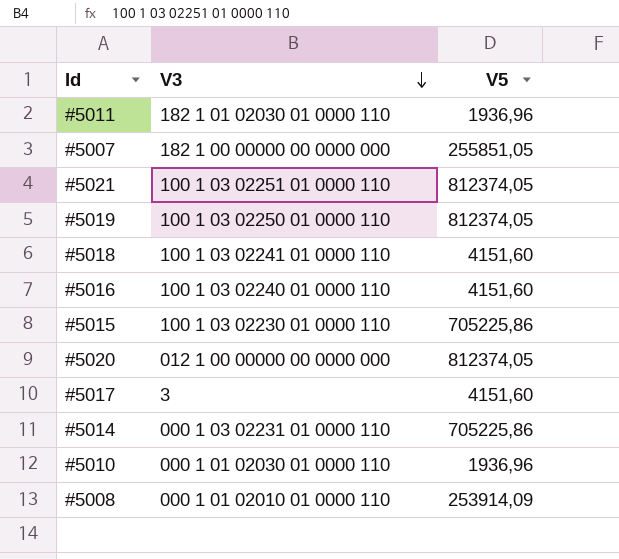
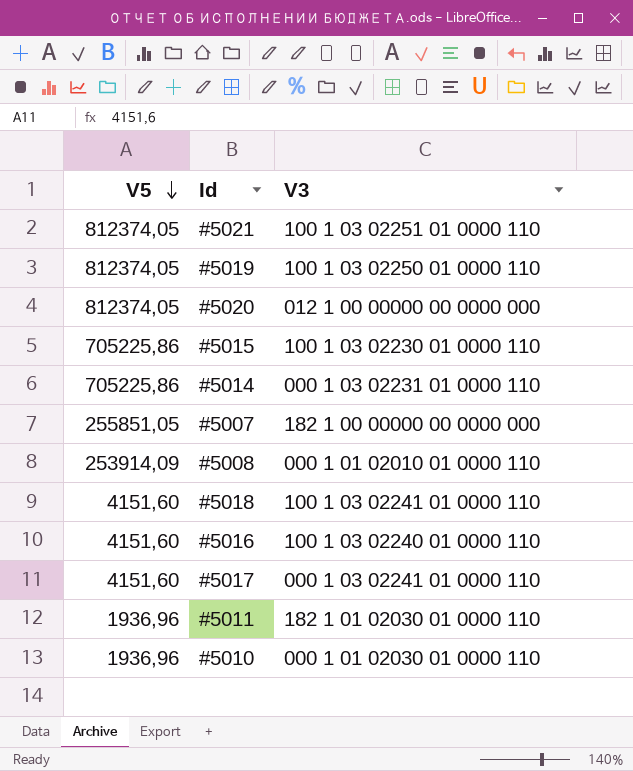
row order: V3 descending -> V5 descending
column V5 | position: 3 -> 1
#5017 | V3: 3 -> 000 1 03 02241 01 0000 110

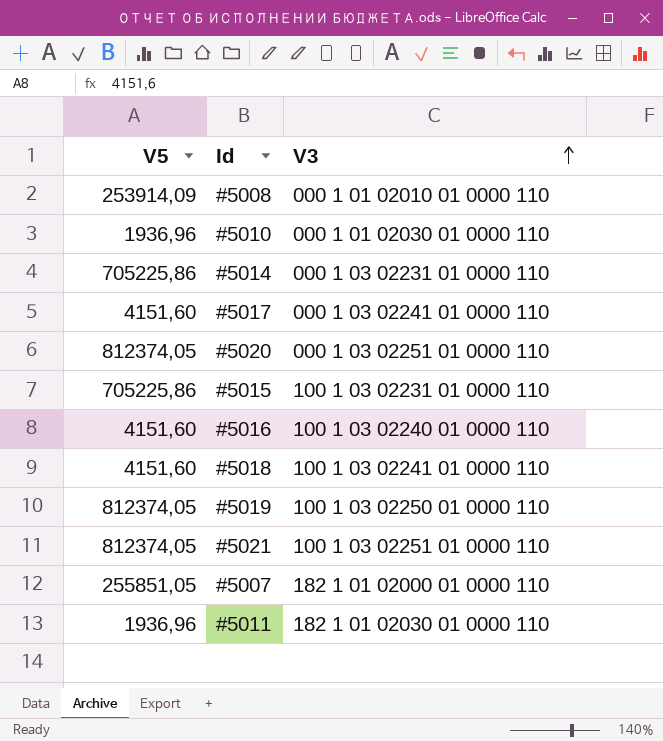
row order: V5 descending -> V3 ascending
#5020 | V3: 012 1 00 00000 00 0000 000 -> 000 1 03 02251 01 0000 110
#5015 | V3: 100 1 03 02230 01 0000 110 -> 100 1 03 02231 01 0000 110
#5007 | V3: 182 1 00 00000 00 0000 000 -> 182 1 01 02000 01 0000 110

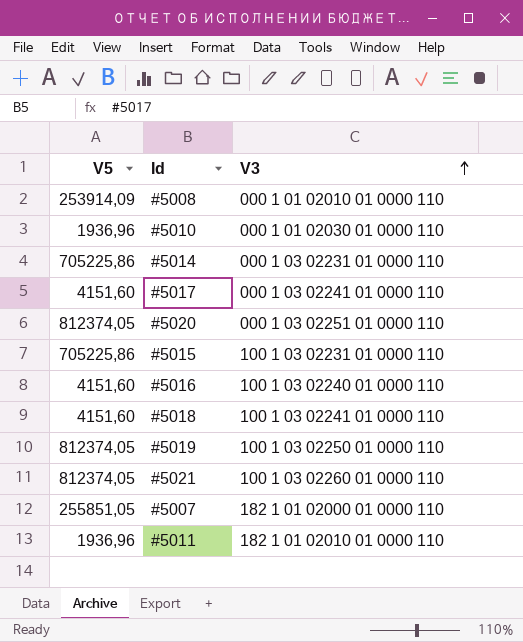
#5021 | V3: 100 1 03 02251 01 0000 110 -> 100 1 03 02260 01 0000 110
#5011 | V3: 182 1 01 02030 01 0000 110 -> 182 1 01 02010 01 0000 110

